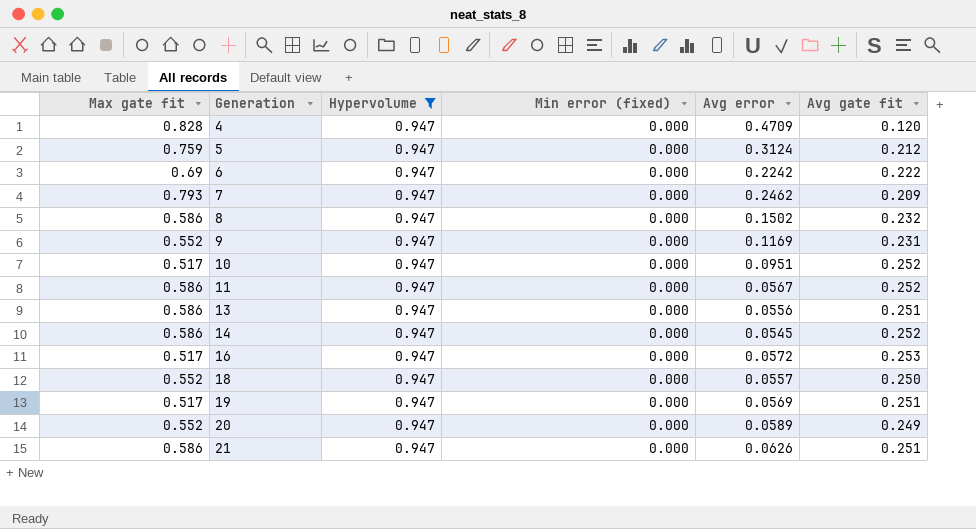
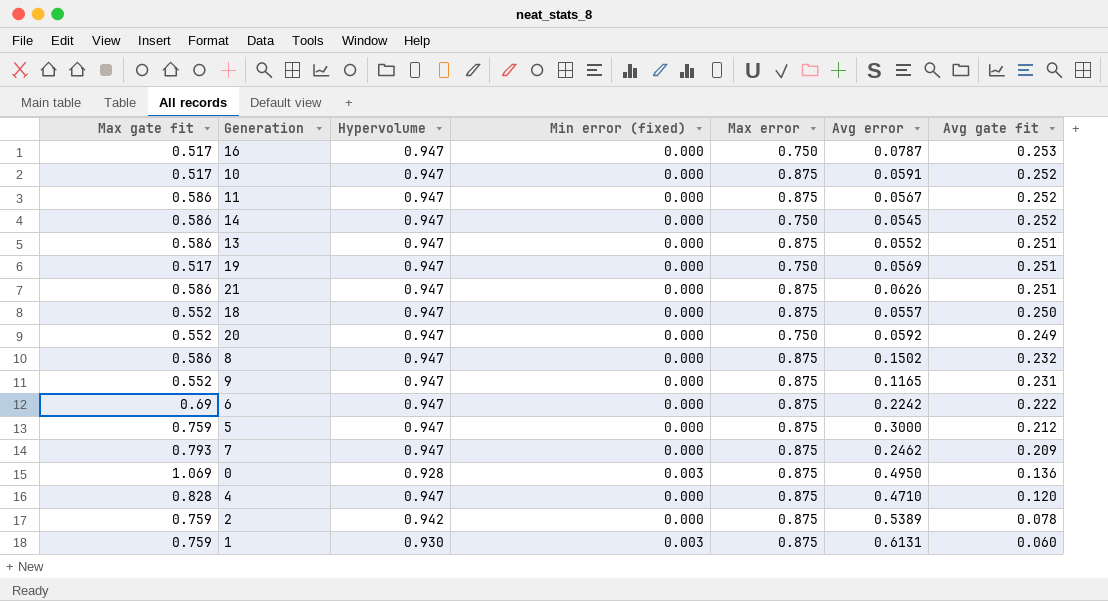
filter: Hypervolume = 0.947 -> none
row order: Generation ascending -> Avg gate fit descending
column Max error | position: none -> 5
16 | Avg error: 0.0572 -> 0.0787
10 | Avg error: 0.0951 -> 0.0591
13 | Avg error: 0.0556 -> 0.0552
20 | Avg error: 0.0589 -> 0.0592
9 | Avg error: 0.1169 -> 0.1165
5 | Avg error: 0.3124 -> 0.3000
4 | Avg error: 0.4709 -> 0.4710

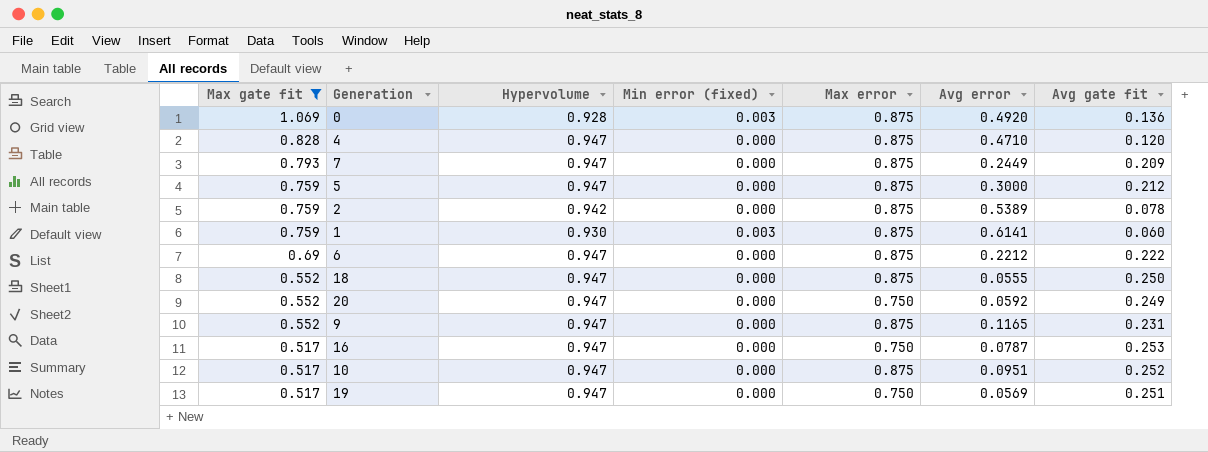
filter: none -> Max gate fit != 0.586
row order: Avg gate fit descending -> Max gate fit descending
0 | Avg error: 0.4950 -> 0.4920
7 | Avg error: 0.2462 -> 0.2449
1 | Avg error: 0.6131 -> 0.6141
6 | Avg error: 0.2242 -> 0.2212
18 | Avg error: 0.0557 -> 0.0555
10 | Avg error: 0.0591 -> 0.0951

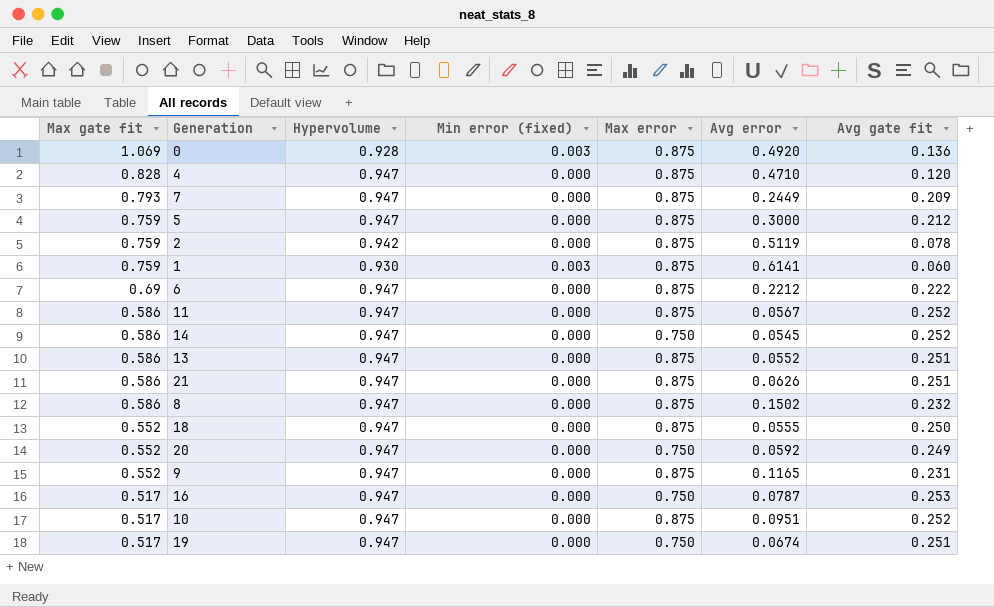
filter: Max gate fit != 0.586 -> none
2 | Avg error: 0.5389 -> 0.5119
19 | Avg error: 0.0569 -> 0.0674

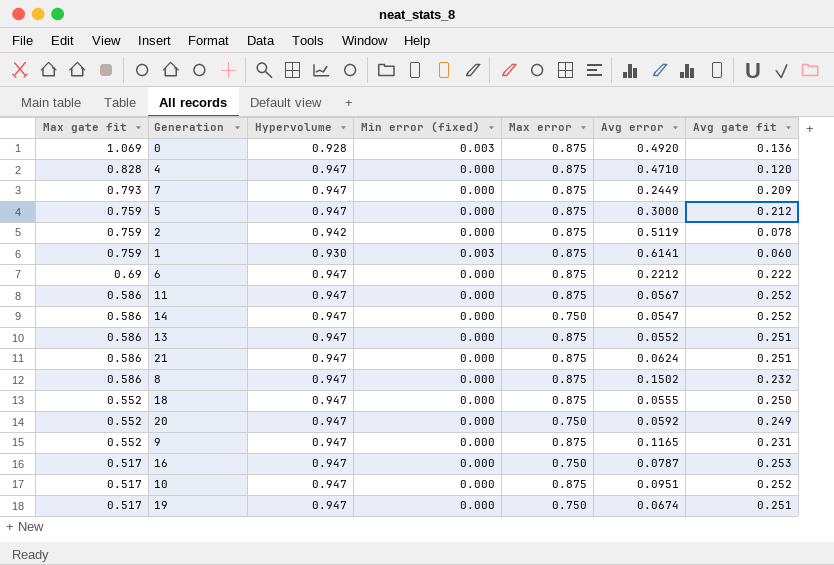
14 | Avg error: 0.0545 -> 0.0547
21 | Avg error: 0.0626 -> 0.0624

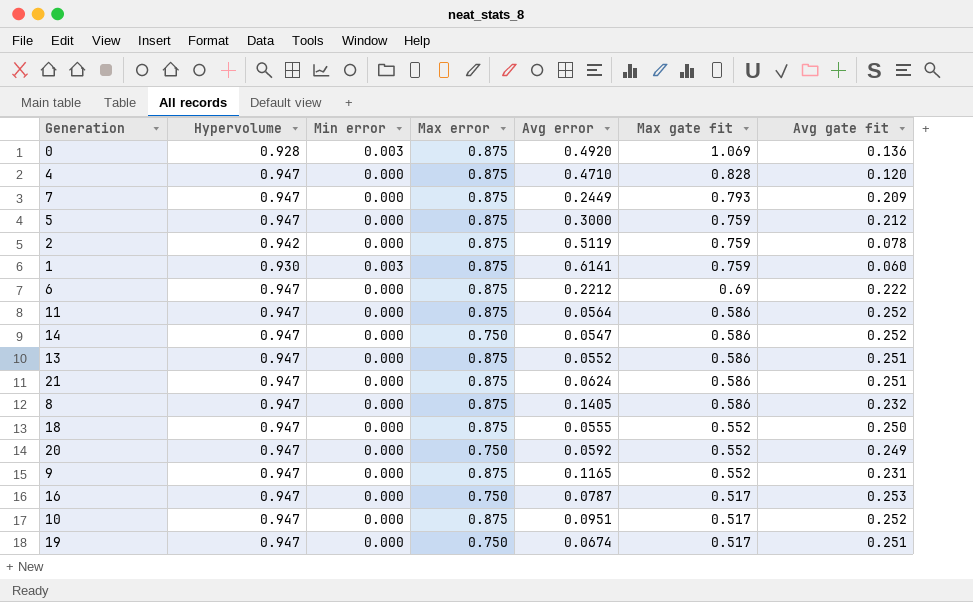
column name: Min error (fixed) -> Min error
column Max gate fit | position: 1 -> 6
11 | Avg error: 0.0567 -> 0.0564
8 | Avg error: 0.1502 -> 0.1405

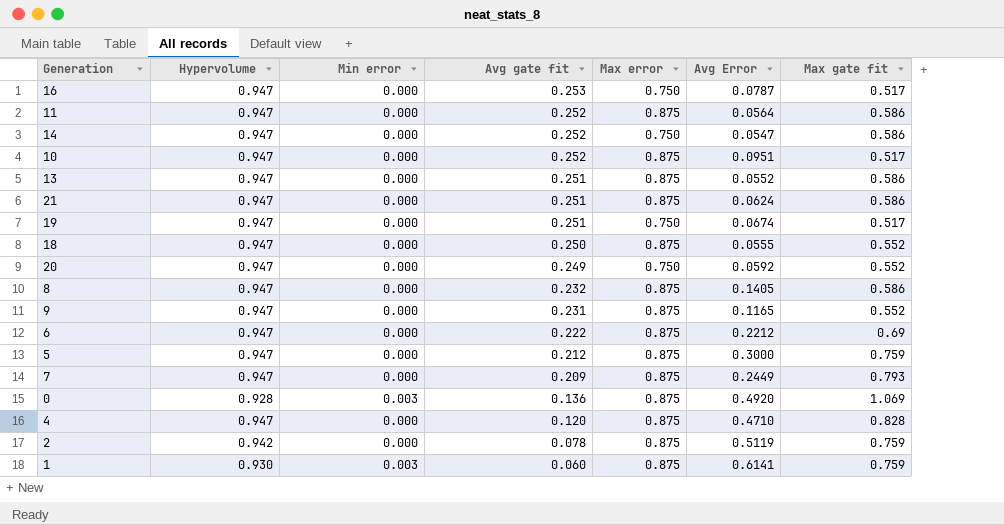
row order: Max gate fit descending -> Avg gate fit descending
column Avg gate fit | position: 7 -> 4
column name: Avg error -> Avg Error

